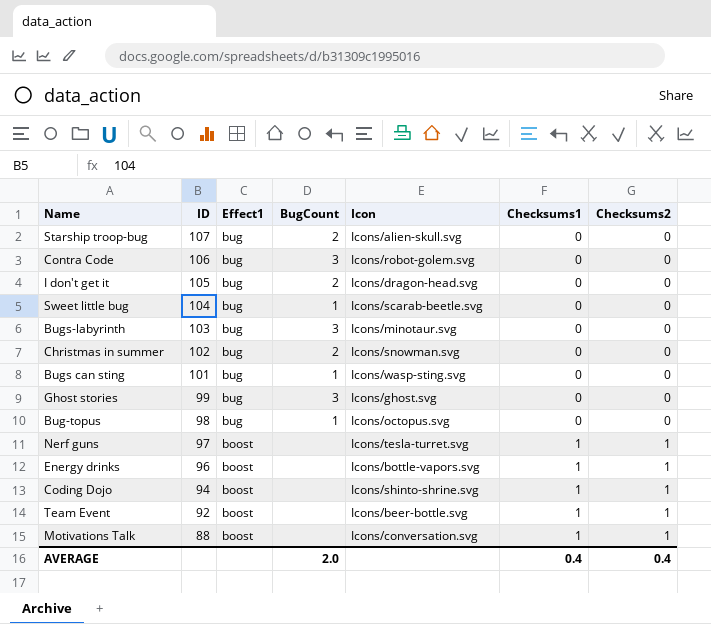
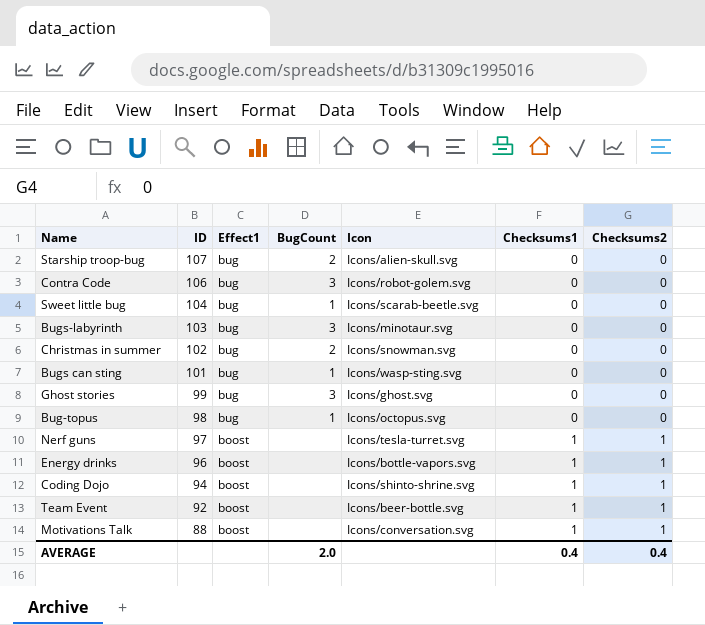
row I don't get it: 105 | bug | 2 | Icons/dragon-head.svg | 0 | 0 -> none

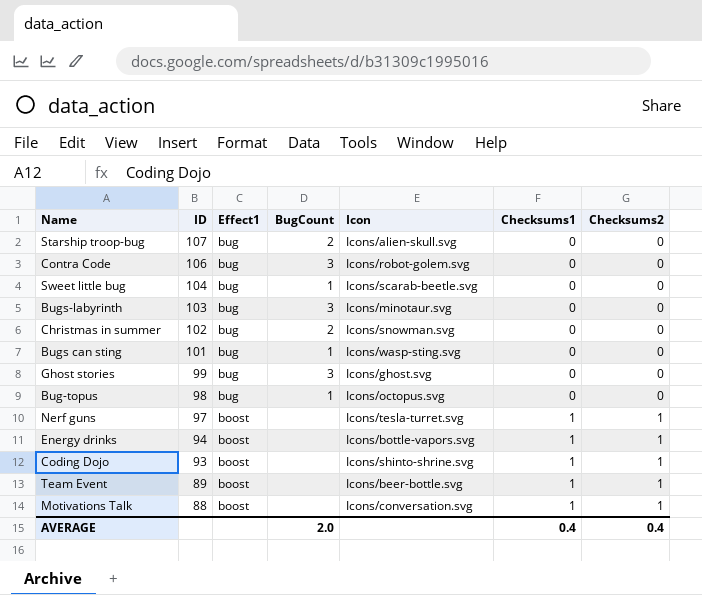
Energy drinks | ID: 96 -> 94
Coding Dojo | ID: 94 -> 93
Team Event | ID: 92 -> 89

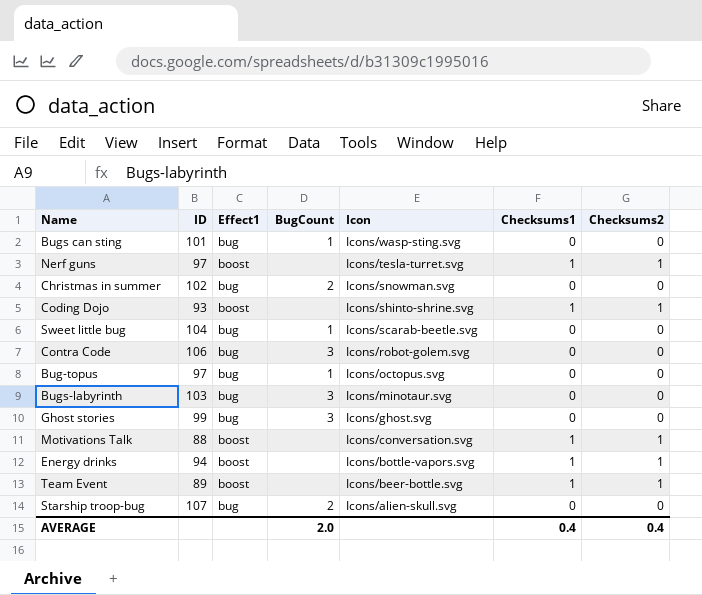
row order: ID descending -> Icon descending
Bug-topus | ID: 98 -> 97

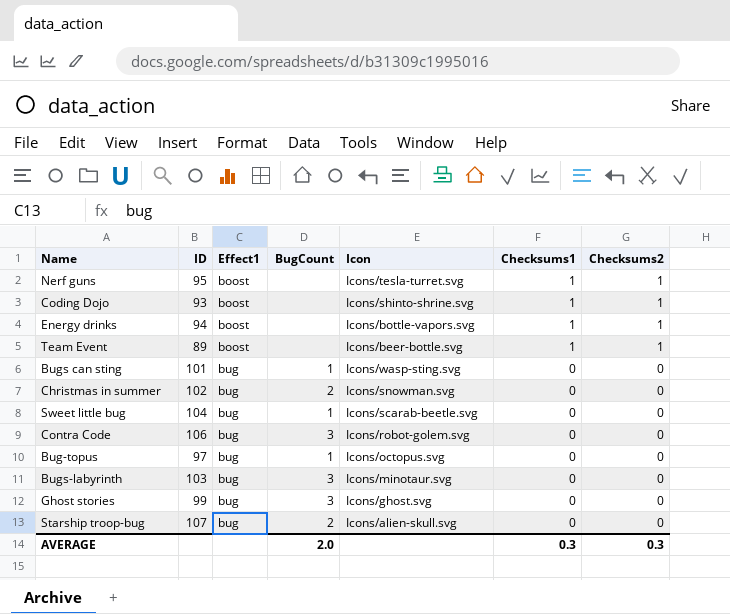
row order: Icon descending -> Effect1 ascending
row Motivations Talk: 88 | boost | none | Icons/conversation.svg | 1 | 1 -> none
Nerf guns | ID: 97 -> 95
AVERAGE | Checksums1: 0.4 -> 0.3
AVERAGE | Checksums2: 0.4 -> 0.3

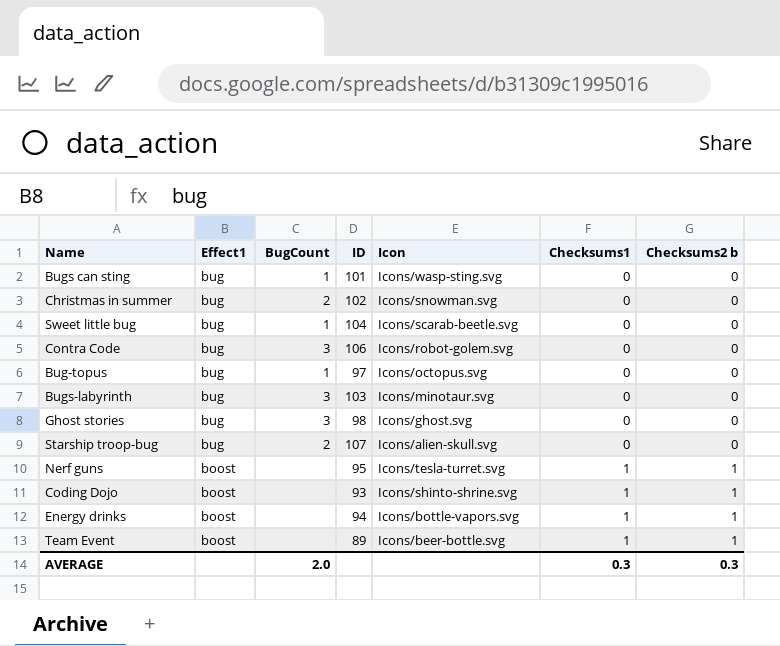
row order: Effect1 ascending -> Effect1 descending
column ID | position: 2 -> 4
column name: Checksums2 -> Checksums2 b
Ghost stories | ID: 99 -> 98

